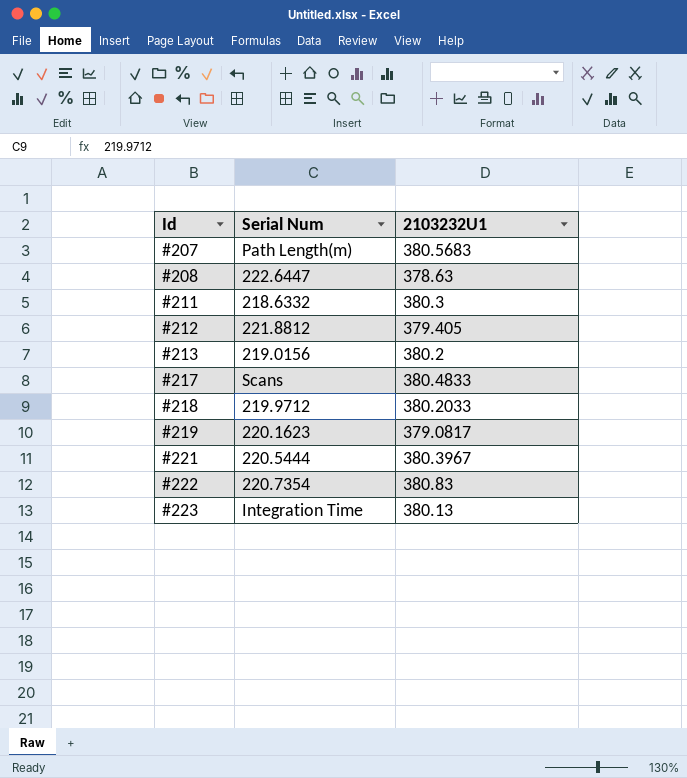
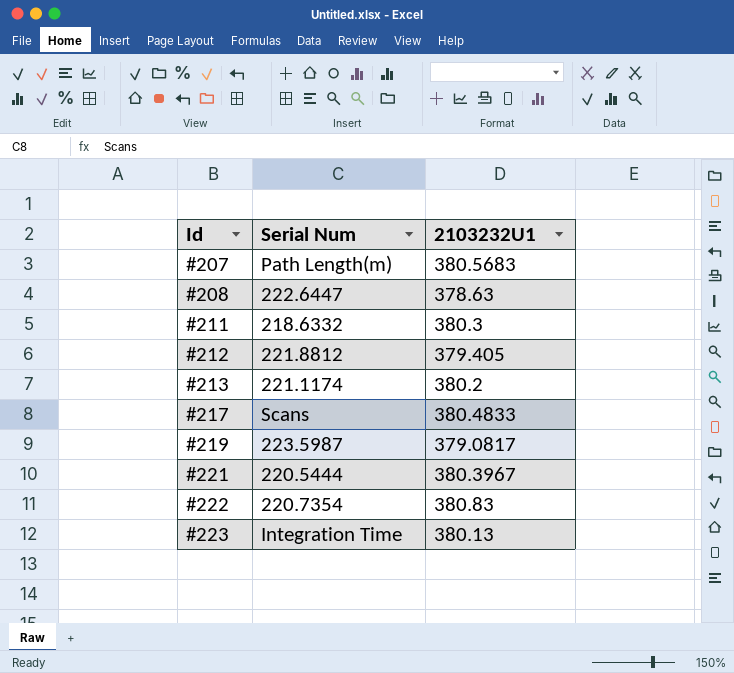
row #218: 219.9712 | 380.2033 -> none
#213 | Serial Num: 219.0156 -> 221.1174
#219 | Serial Num: 220.1623 -> 223.5987

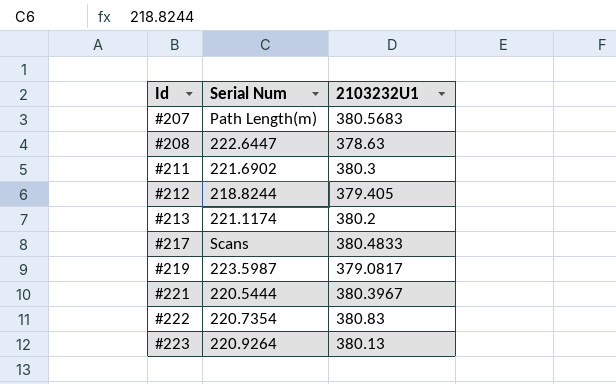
#211 | Serial Num: 218.6332 -> 221.6902
#212 | Serial Num: 221.8812 -> 218.8244
#223 | Serial Num: Integration Time -> 220.9264

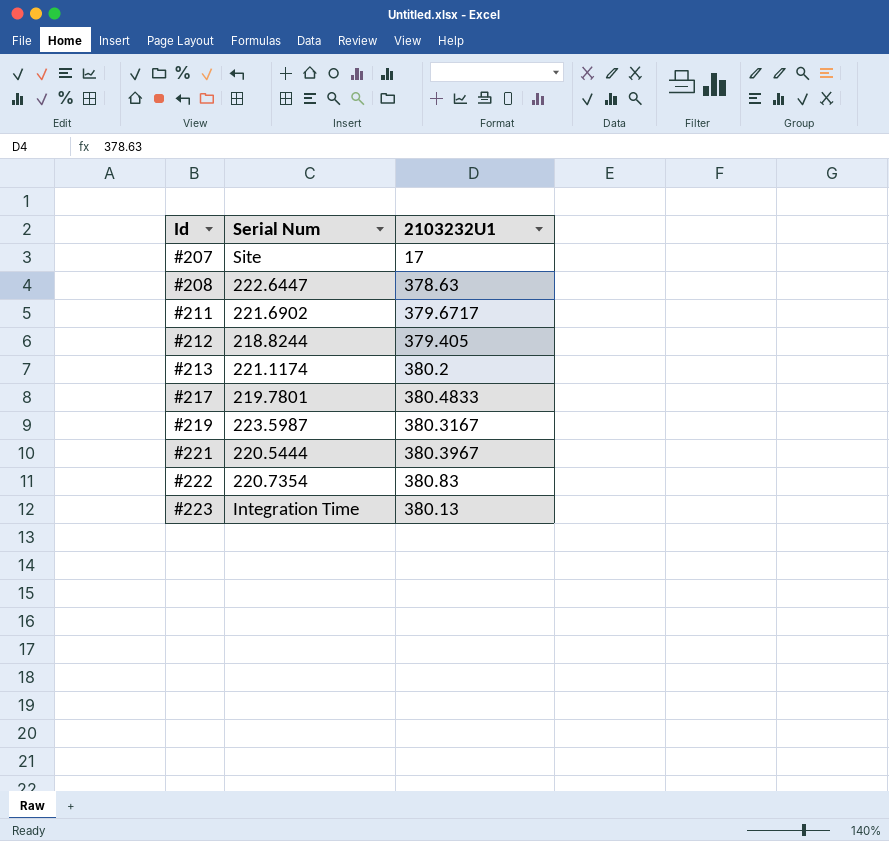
#207 | Serial Num: Path Length(m) -> Site
#207 | 2103232U1: 380.5683 -> 17
#211 | 2103232U1: 380.3 -> 379.6717
#217 | Serial Num: Scans -> 219.7801
#219 | 2103232U1: 379.0817 -> 380.3167
#223 | Serial Num: 220.9264 -> Integration Time

